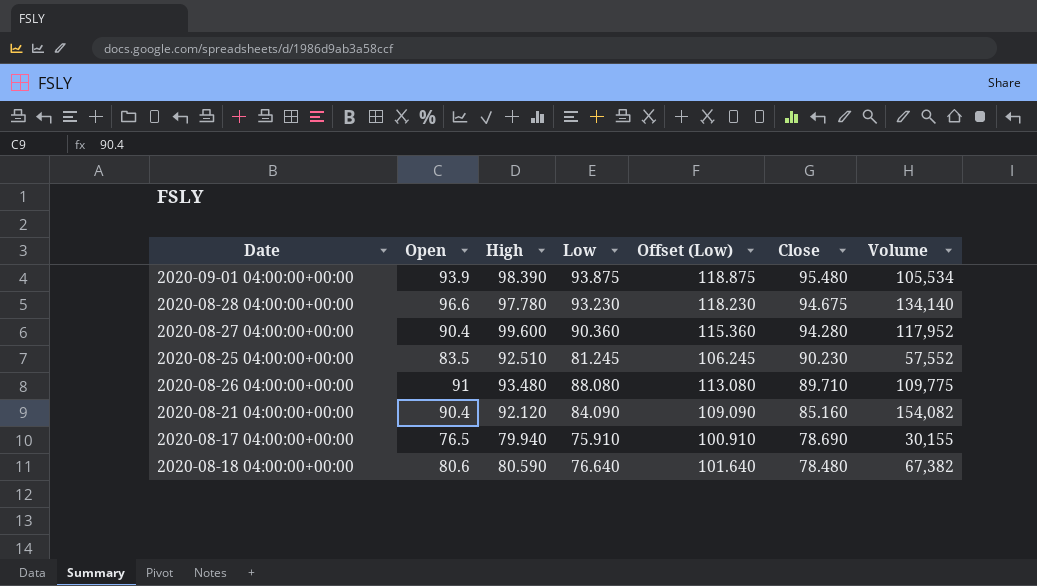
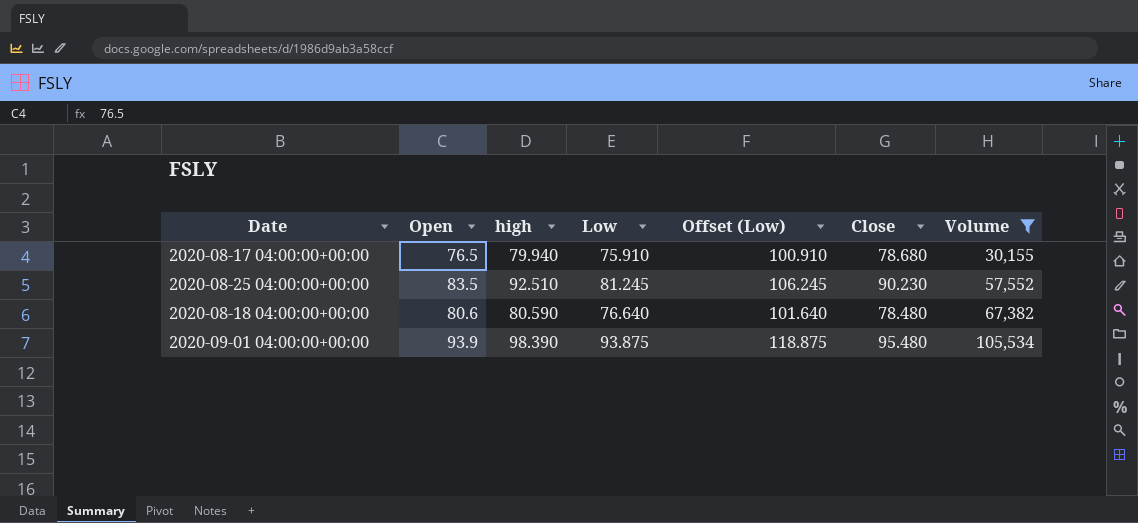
filter: none -> Volume <= 105,534
row order: Close descending -> Volume ascending
column name: High -> high
2020-08-17 04:00:00+00:00 | Close: 78.690 -> 78.680

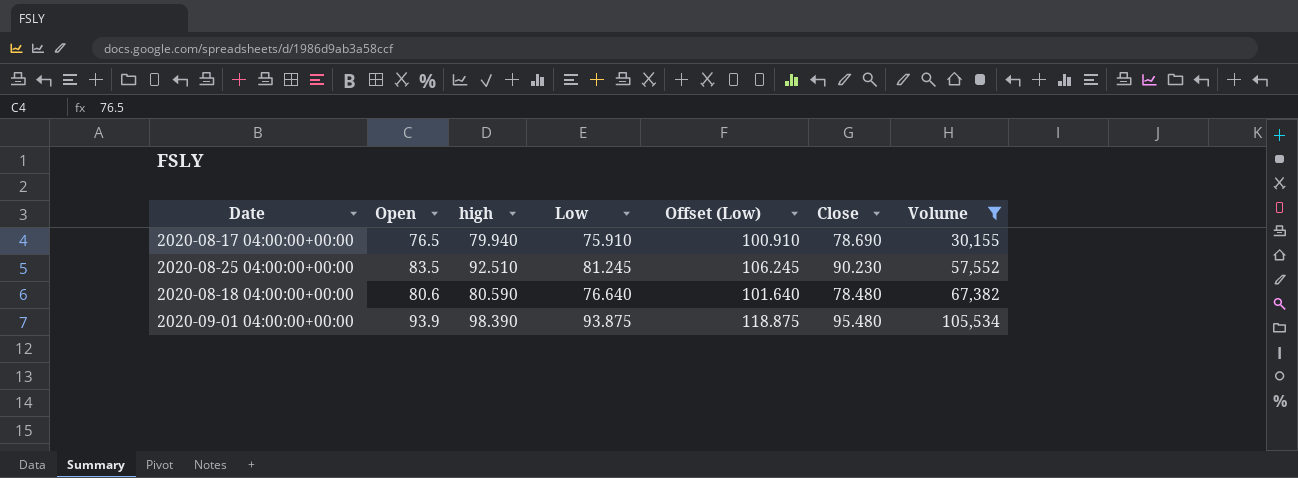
2020-08-17 04:00:00+00:00 | Close: 78.680 -> 78.690

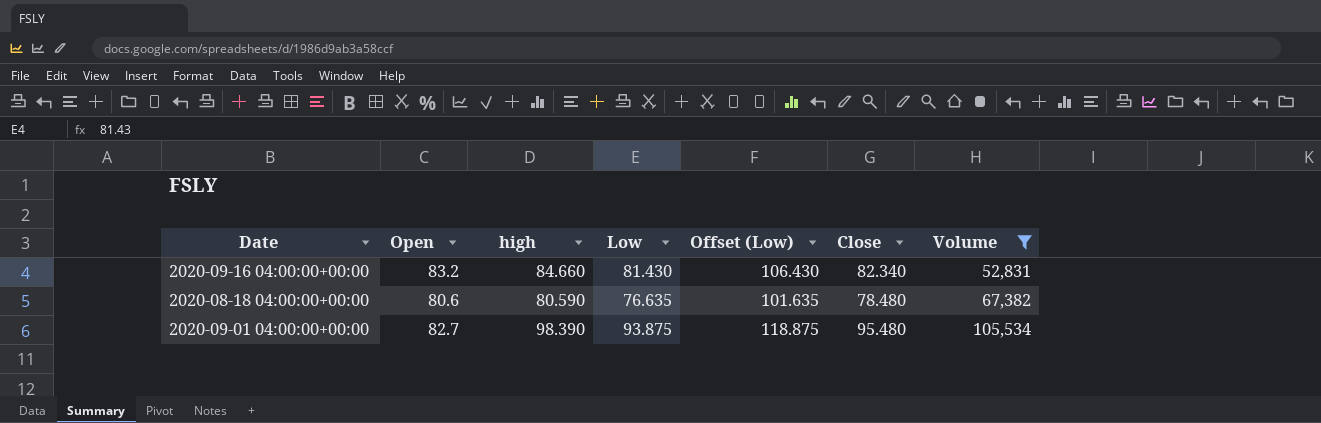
row 2020-08-17 04:00:00+00:00: 76.5 | 79.940 | 75.910 | 100.910 | 78.690 | 30,155 -> none
row 2020-08-25 04:00:00+00:00: 83.5 | 92.510 | 81.245 | 106.245 | 90.230 | 57,552 -> none
row 2020-09-16 04:00:00+00:00: none -> 83.2 | 84.660 | 81.430 | 106.430 | 82.340 | 52,831
2020-08-18 04:00:00+00:00 | Low: 76.640 -> 76.635
2020-08-18 04:00:00+00:00 | Offset (Low): 101.640 -> 101.635
2020-09-01 04:00:00+00:00 | Open: 93.9 -> 82.7

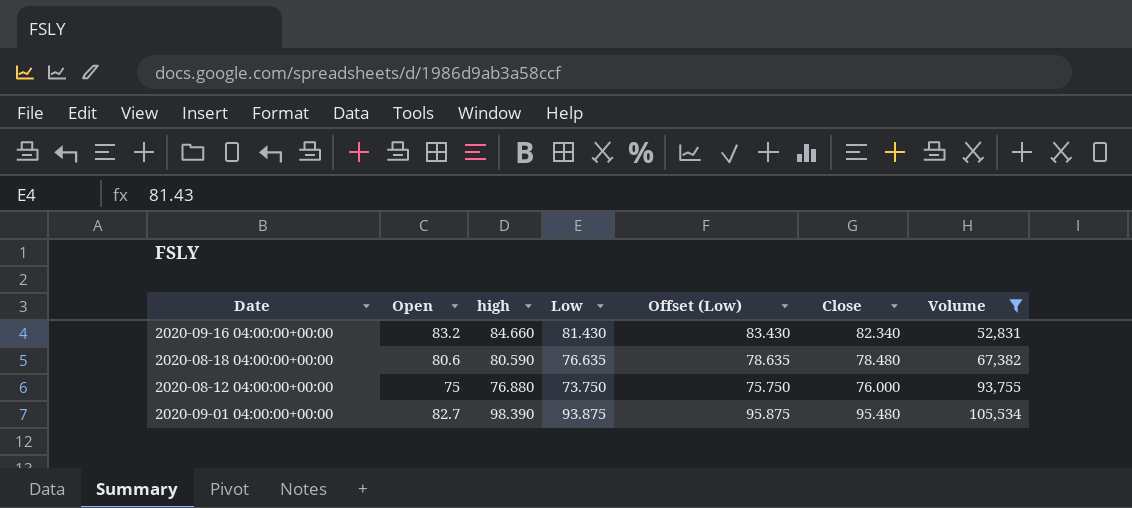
column Offset (Low) | formula: [Low] + 25 -> [Low] + 2
row 2020-08-12 04:00:00+00:00: none -> 75 | 76.880 | 73.750 | 75.750 | 76.000 | 93,755

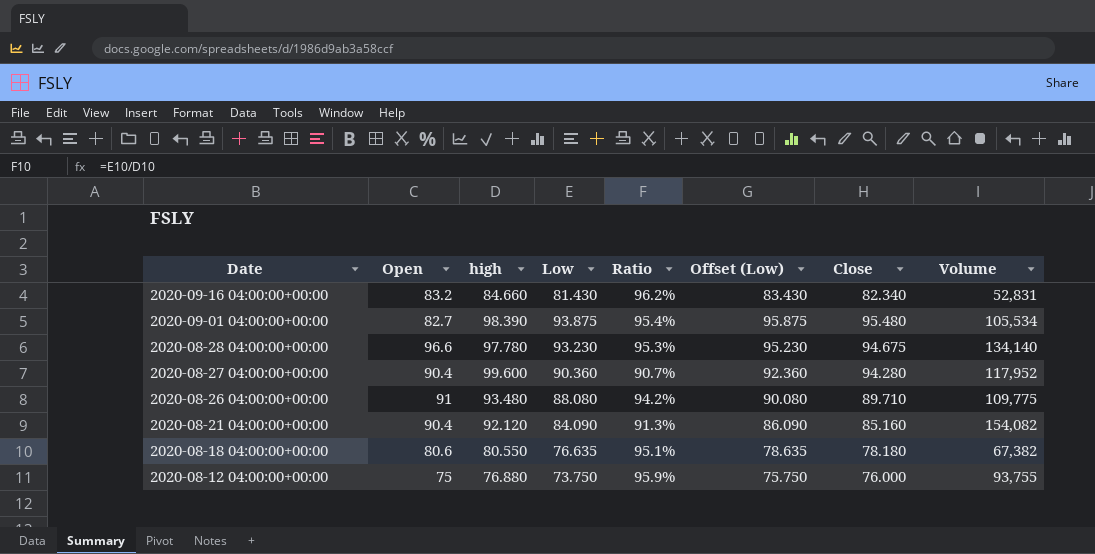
filter: Volume <= 105,534 -> none
row order: Volume ascending -> Date descending
column Ratio | formula: none -> [Low] / [high]
2020-08-18 04:00:00+00:00 | high: 80.590 -> 80.550
2020-08-18 04:00:00+00:00 | Close: 78.480 -> 78.180

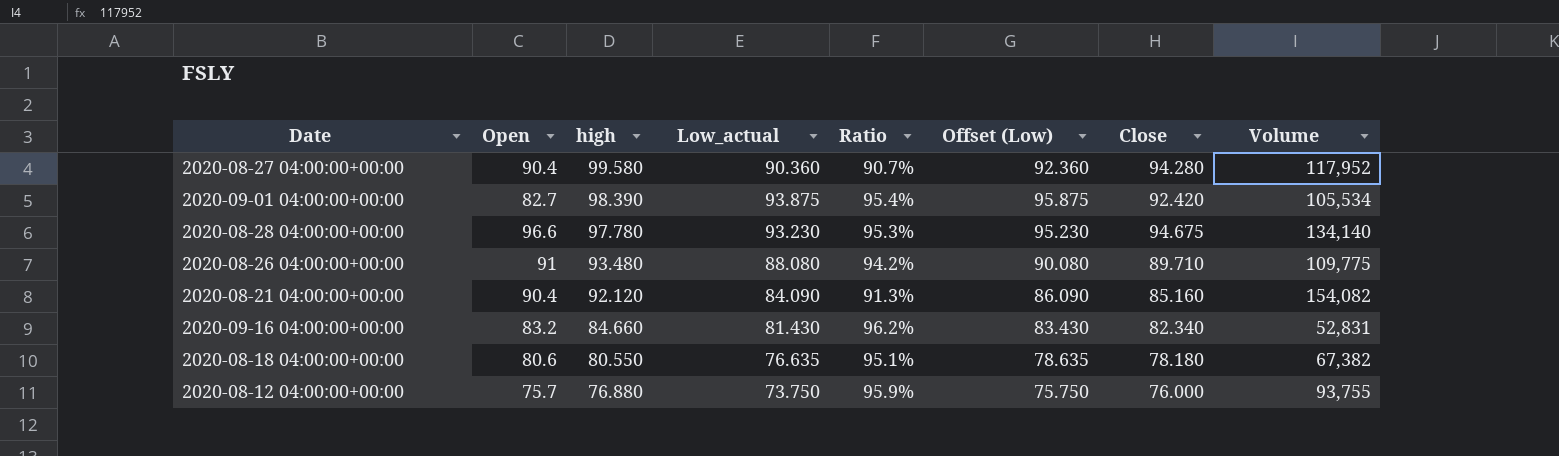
row order: Date descending -> high descending
column name: Low -> Low_actual
2020-08-27 04:00:00+00:00 | high: 99.600 -> 99.580
2020-09-01 04:00:00+00:00 | Close: 95.480 -> 92.420
2020-08-12 04:00:00+00:00 | Open: 75 -> 75.7

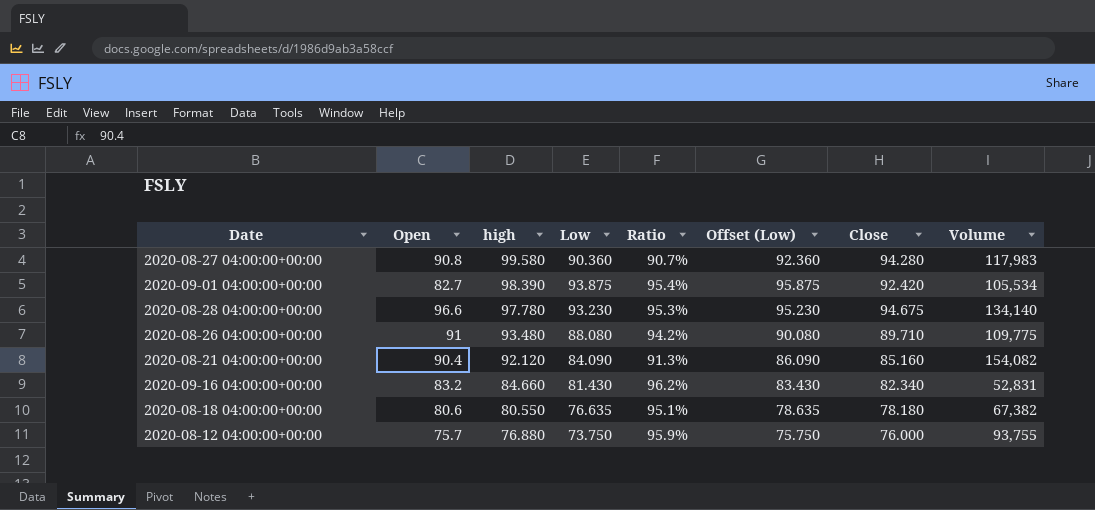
column name: Low_actual -> Low
2020-08-27 04:00:00+00:00 | Open: 90.4 -> 90.8
2020-08-27 04:00:00+00:00 | Volume: 117,952 -> 117,983

